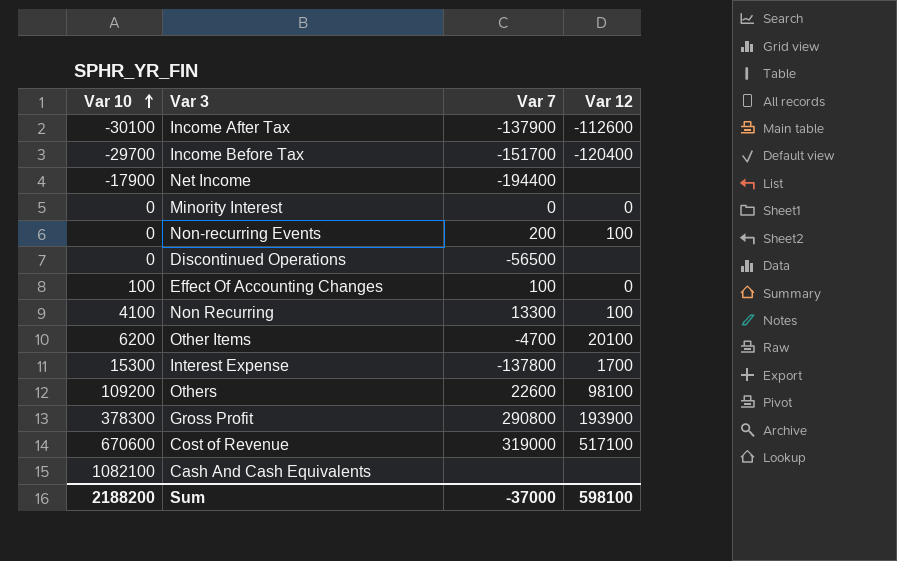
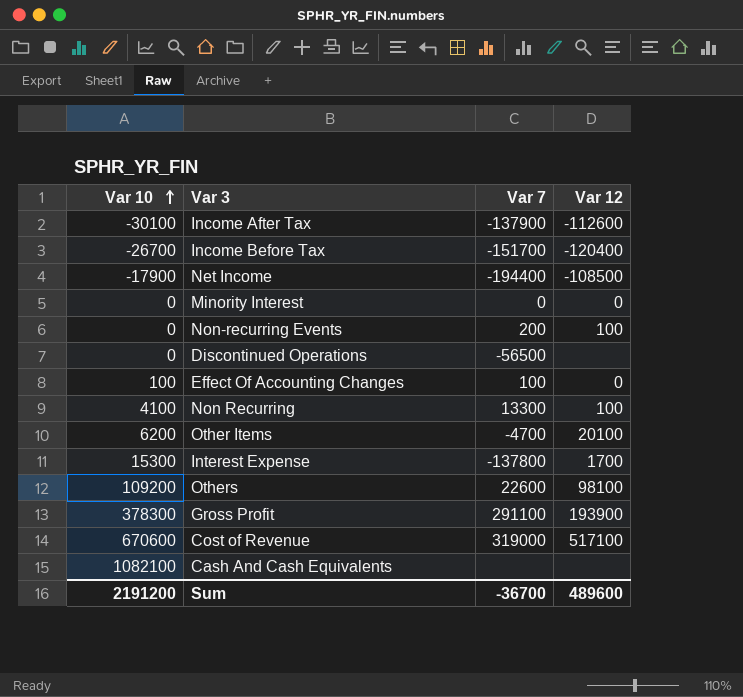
Income Before Tax | Var 10: -29700 -> -26700
Net Income | Var 12: none -> -108500
Gross Profit | Var 7: 290800 -> 291100
Sum | Var 10: 2188200 -> 2191200
Sum | Var 7: -37000 -> -36700
Sum | Var 12: 598100 -> 489600

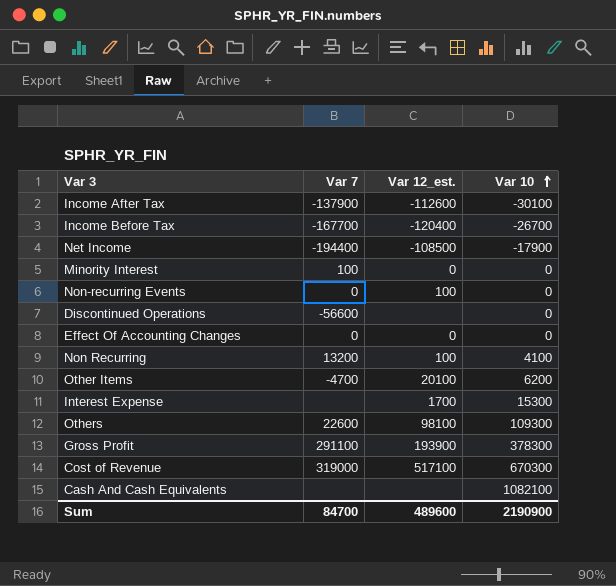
column name: Var 12 -> Var 12_est.
column Var 10 | position: 1 -> 4
Income Before Tax | Var 7: -151700 -> -167700
Minority Interest | Var 7: 0 -> 100
Non-recurring Events | Var 7: 200 -> 0
Discontinued Operations | Var 7: -56500 -> -56600
Effect Of Accounting Changes | Var 7: 100 -> 0
Effect Of Accounting Changes | Var 10: 100 -> 0
Non Recurring | Var 7: 13300 -> 13200
Interest Expense | Var 7: -137800 -> none
Others | Var 10: 109200 -> 109300
Cost of Revenue | Var 10: 670600 -> 670300
Sum | Var 7: -36700 -> 84700
Sum | Var 10: 2191200 -> 2190900

